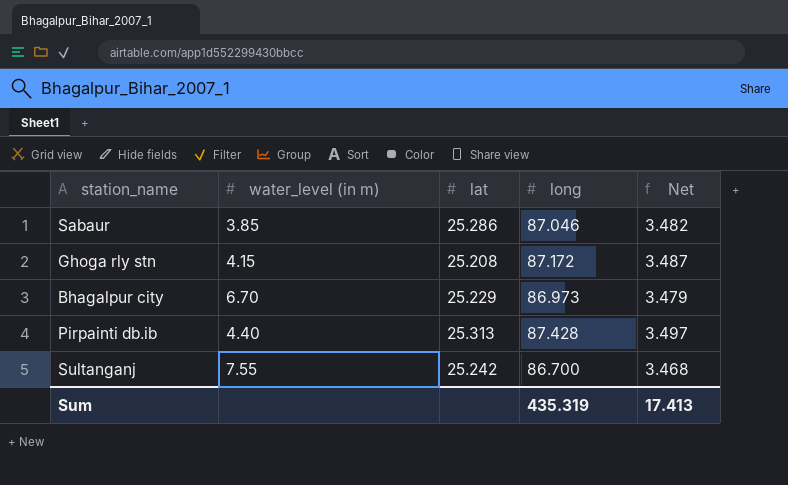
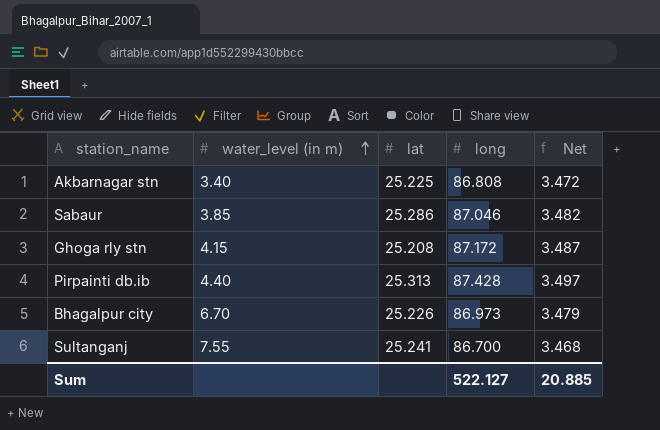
row order: none -> water_level (in m) ascending
row Akbarnagar stn: none -> 3.40 | 25.225 | 86.808 | 3.472
Bhagalpur city | lat: 25.229 -> 25.226
Sultanganj | lat: 25.242 -> 25.241
Sum | long: 435.319 -> 522.127
Sum | Net: 17.413 -> 20.885

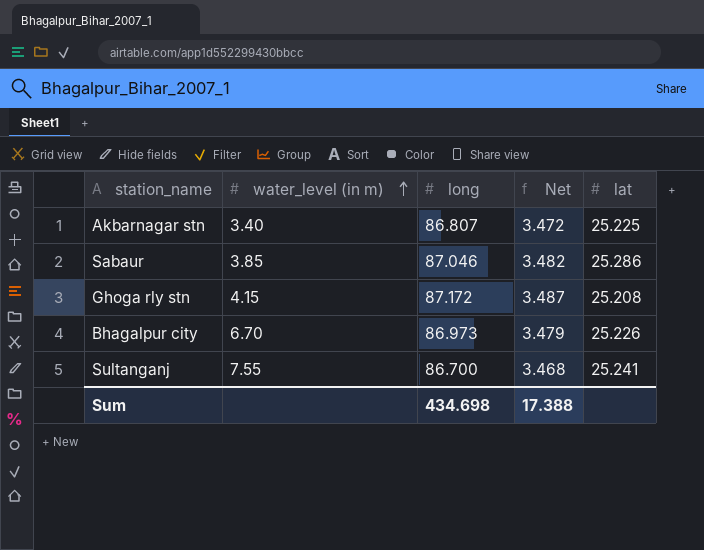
column lat | position: 3 -> 5
row Pirpainti db.ib: 4.40 | 25.313 | 87.428 | 3.497 -> none
Akbarnagar stn | long: 86.808 -> 86.807
Sum | long: 522.127 -> 434.698
Sum | Net: 20.885 -> 17.388

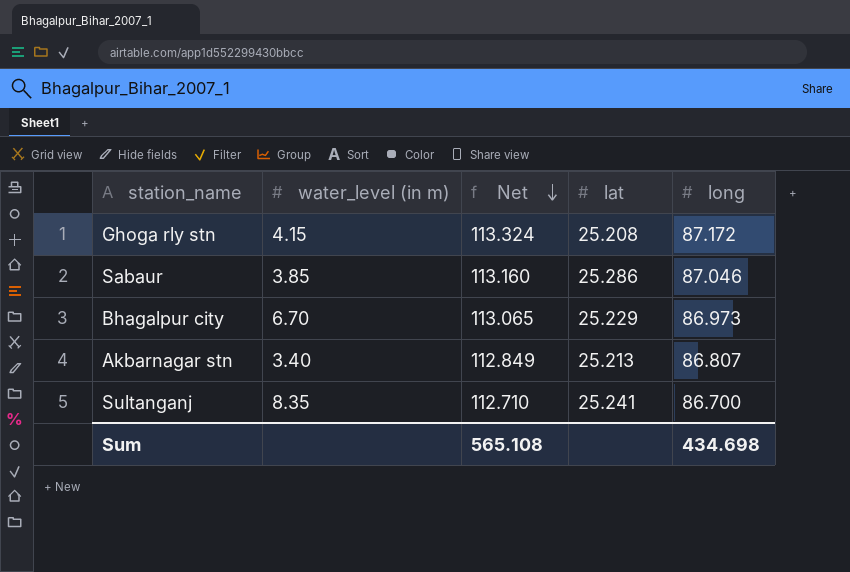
row order: water_level (in m) ascending -> Net descending
column Net | formula: [long] * 0.04 -> [long] * 1.3
column long | position: 3 -> 5
Bhagalpur city | lat: 25.226 -> 25.229
Akbarnagar stn | lat: 25.225 -> 25.213
Sultanganj | water_level (in m): 7.55 -> 8.35
Sum | Net: 17.388 -> 565.108

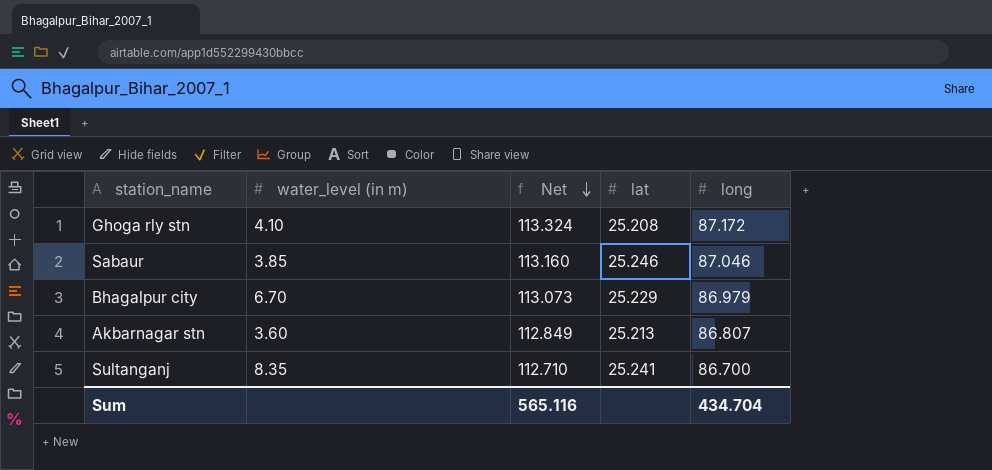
Ghoga rly stn | water_level (in m): 4.15 -> 4.10
Sabaur | lat: 25.286 -> 25.246
Bhagalpur city | Net: 113.065 -> 113.073
Bhagalpur city | long: 86.973 -> 86.979
Akbarnagar stn | water_level (in m): 3.40 -> 3.60
Sum | Net: 565.108 -> 565.116
Sum | long: 434.698 -> 434.704

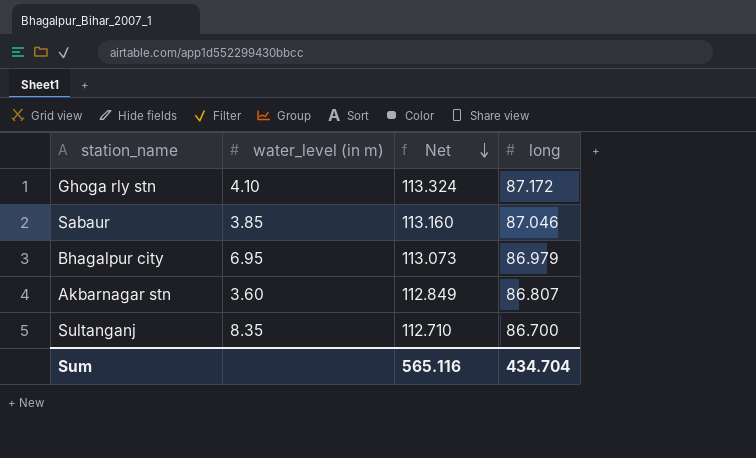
column lat | position: 4 -> none
Bhagalpur city | water_level (in m): 6.70 -> 6.95

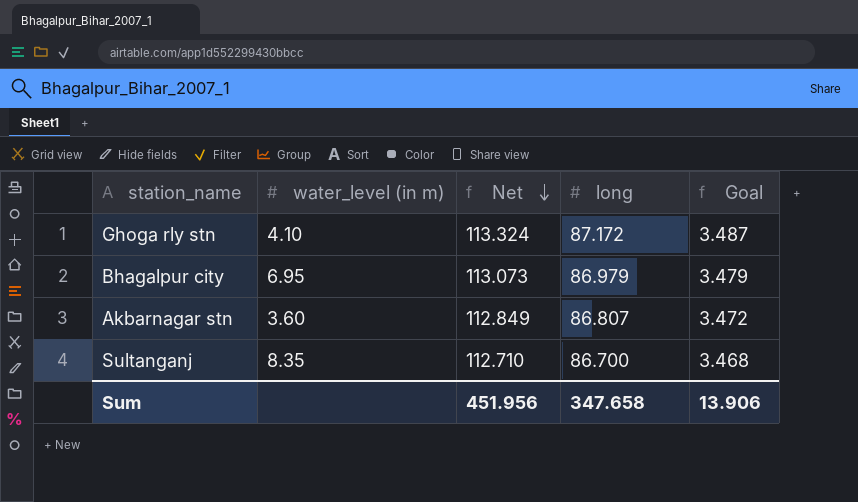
column Goal | formula: none -> [long] * 0.04
row Sabaur: 3.85 | 113.160 | 87.046 -> none
Sum | Net: 565.116 -> 451.956
Sum | long: 434.704 -> 347.658

